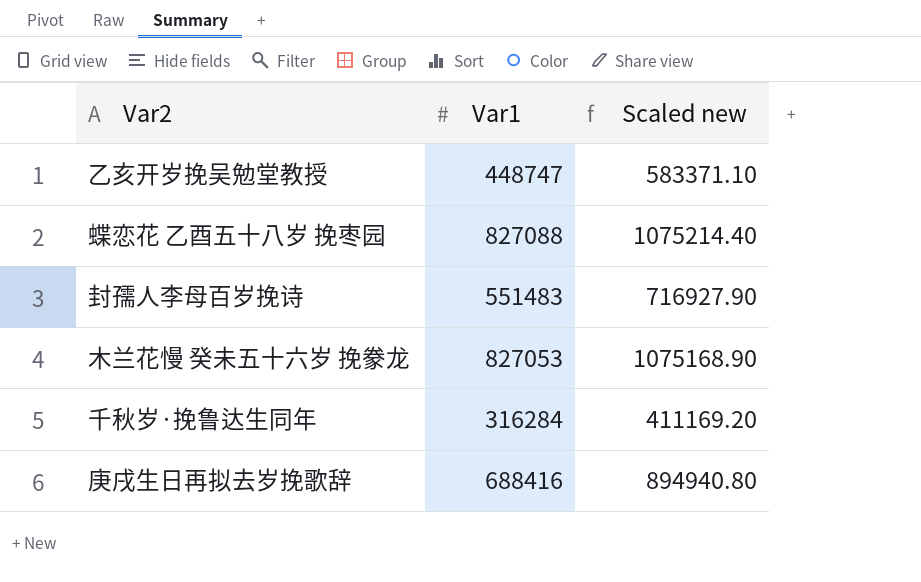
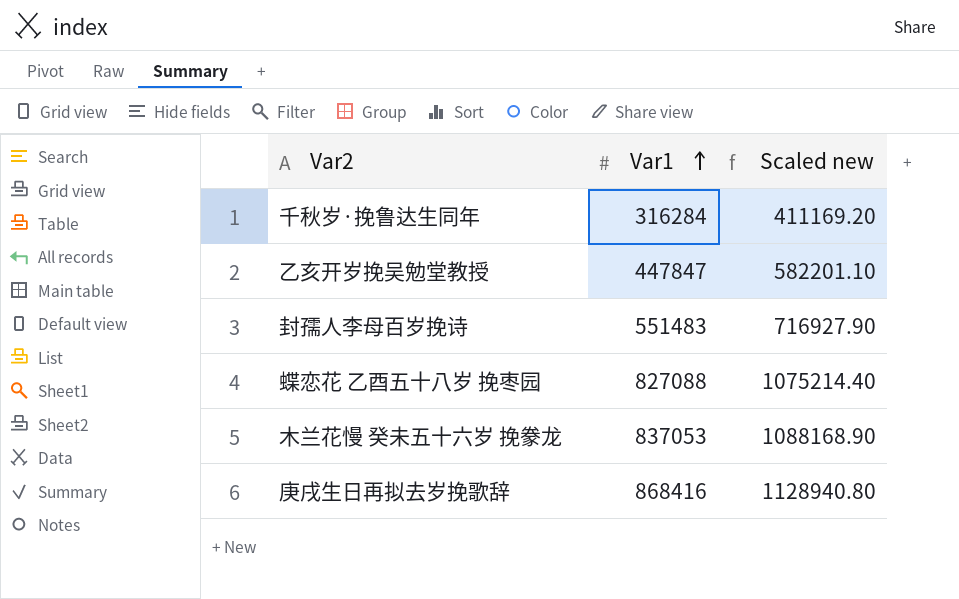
row order: none -> Var1 ascending
乙亥开岁挽吴勉堂教授 | Var1: 448747 -> 447847
乙亥开岁挽吴勉堂教授 | Scaled new: 583371.10 -> 582201.10
木兰花慢 癸未五十六岁 挽豢龙 | Var1: 827053 -> 837053
木兰花慢 癸未五十六岁 挽豢龙 | Scaled new: 1075168.90 -> 1088168.90
庚戌生日再拟去岁挽歌辞 | Var1: 688416 -> 868416
庚戌生日再拟去岁挽歌辞 | Scaled new: 894940.80 -> 1128940.80

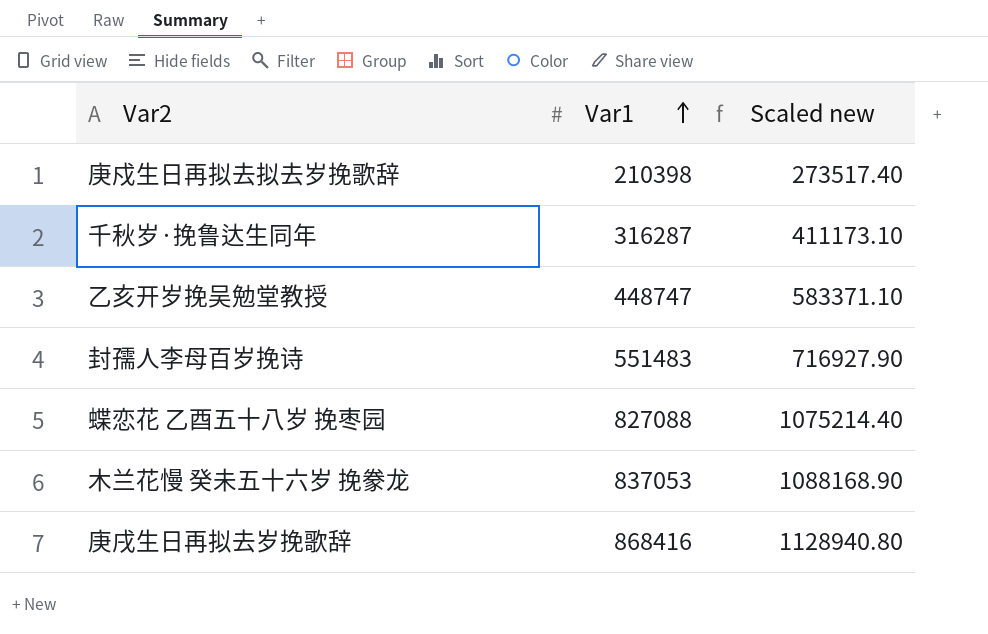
row 庚戍生日再拟去拟去岁挽歌辞: none -> 210398 | 273517.40
千秋岁·挽鲁达生同年 | Var1: 316284 -> 316287
千秋岁·挽鲁达生同年 | Scaled new: 411169.20 -> 411173.10
乙亥开岁挽吴勉堂教授 | Var1: 447847 -> 448747
乙亥开岁挽吴勉堂教授 | Scaled new: 582201.10 -> 583371.10

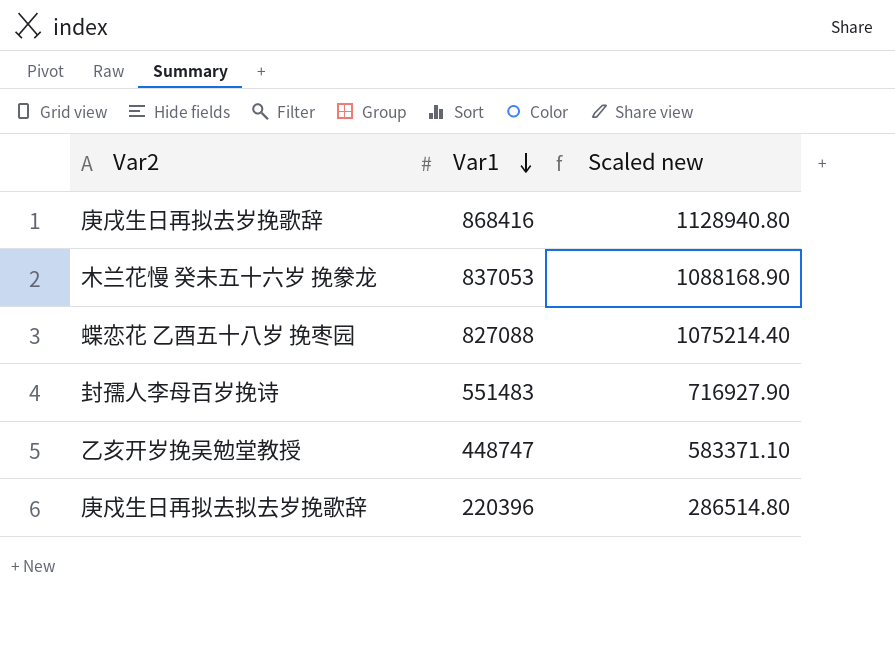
row order: Var1 ascending -> Var1 descending
row 千秋岁·挽鲁达生同年: 316287 | 411173.10 -> none
庚戍生日再拟去拟去岁挽歌辞 | Var1: 210398 -> 220396
庚戍生日再拟去拟去岁挽歌辞 | Scaled new: 273517.40 -> 286514.80

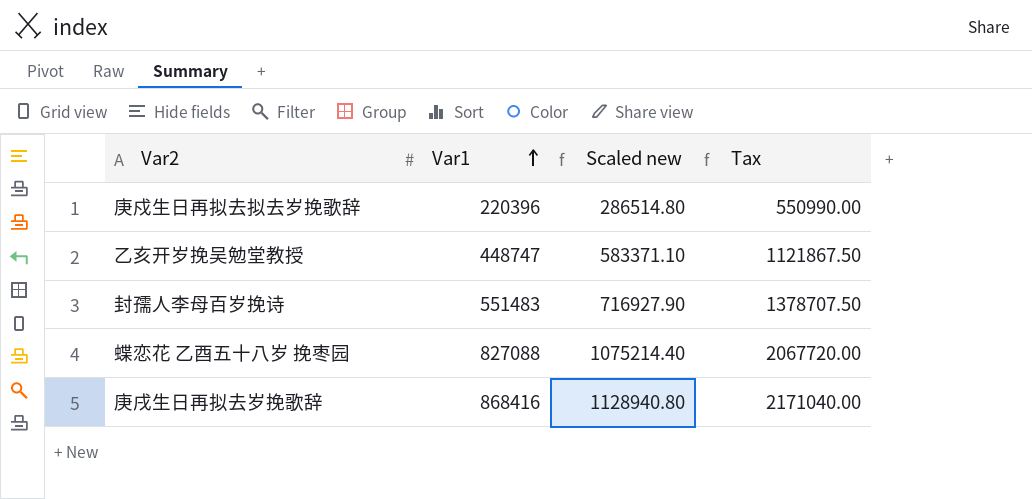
row order: Var1 descending -> Var1 ascending
column Tax | formula: none -> [Var1] * 2.5
row 木兰花慢 癸未五十六岁 挽豢龙: 837053 | 1088168.90 -> none

